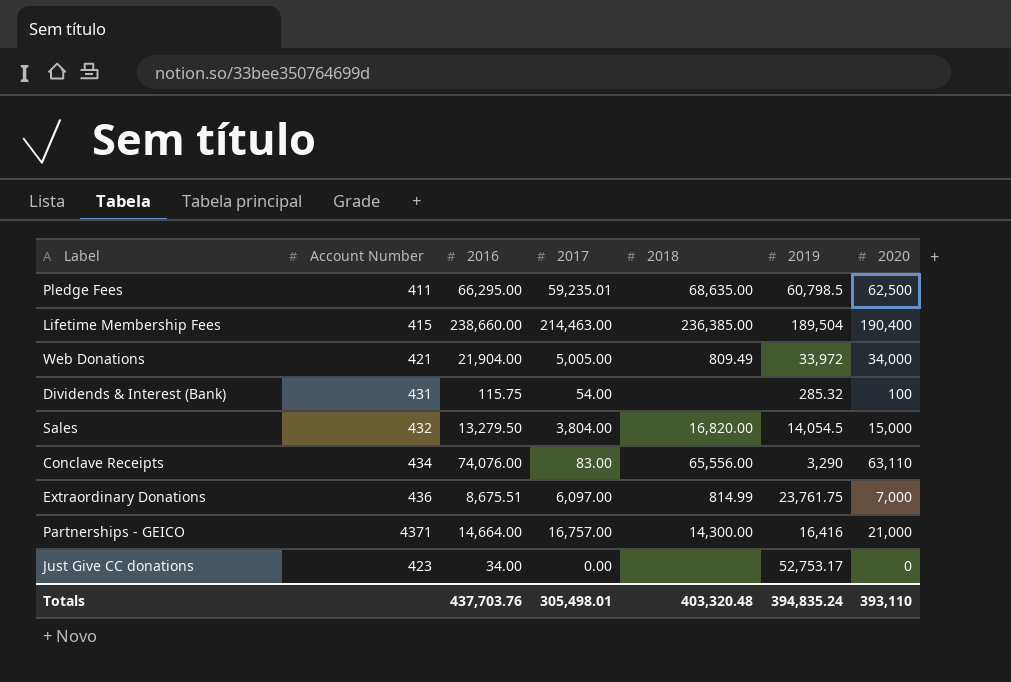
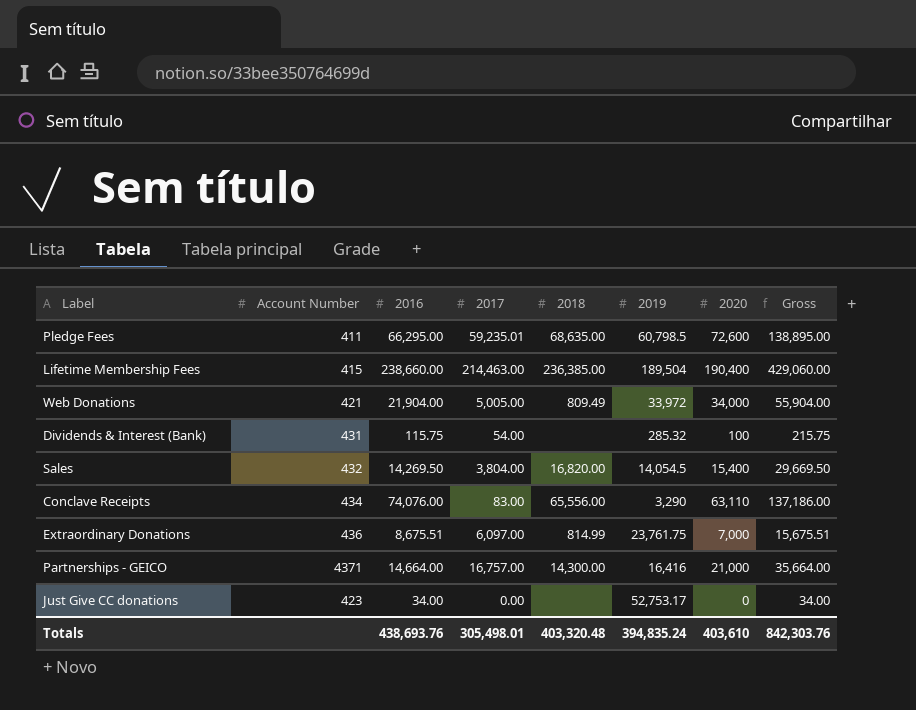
column Gross | formula: none -> [2016] + [2020]
Pledge Fees | 2020: 62,500 -> 72,600
Sales | 2016: 13,279.50 -> 14,269.50
Sales | 2020: 15,000 -> 15,400
Totals | 2016: 437,703.76 -> 438,693.76
Totals | 2020: 393,110 -> 403,610

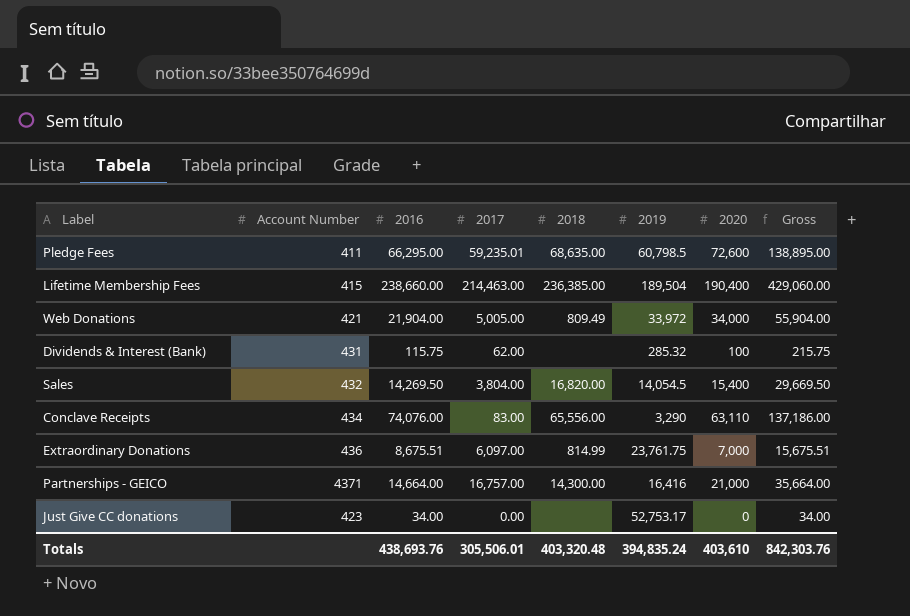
Dividends & Interest (Bank) | 2017: 54.00 -> 62.00
Totals | 2017: 305,498.01 -> 305,506.01

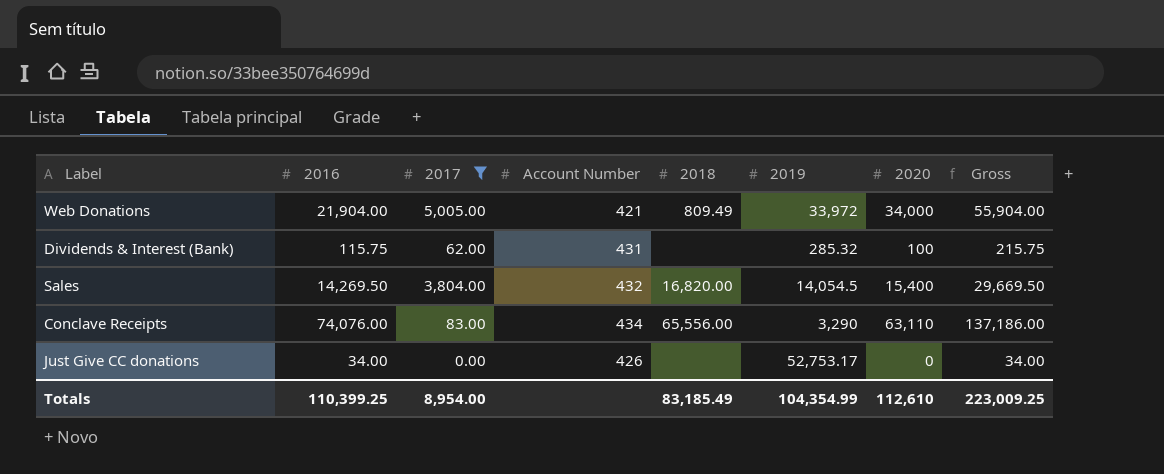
filter: none -> 2017 <= 5,005.00
column Account Number | position: 2 -> 4
Just Give CC donations | Account Number: 423 -> 426
Totals | 2016: 438,693.76 -> 110,399.25
Totals | 2017: 305,506.01 -> 8,954.00
Totals | 2018: 403,320.48 -> 83,185.49
Totals | 2019: 394,835.24 -> 104,354.99
Totals | 2020: 403,610 -> 112,610
Totals | Gross: 842,303.76 -> 223,009.25

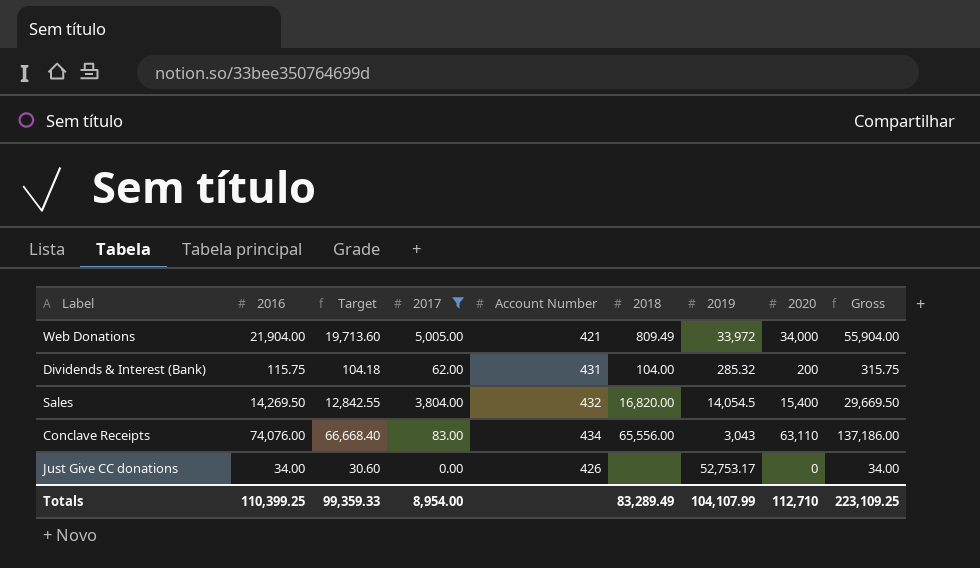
column Target | formula: none -> [2016] * 0.9
Dividends & Interest (Bank) | 2018: none -> 104.00
Dividends & Interest (Bank) | 2020: 100 -> 200
Dividends & Interest (Bank) | Gross: 215.75 -> 315.75
Conclave Receipts | 2019: 3,290 -> 3,043
Totals | 2018: 83,185.49 -> 83,289.49
Totals | 2019: 104,354.99 -> 104,107.99
Totals | 2020: 112,610 -> 112,710
Totals | Gross: 223,009.25 -> 223,109.25

